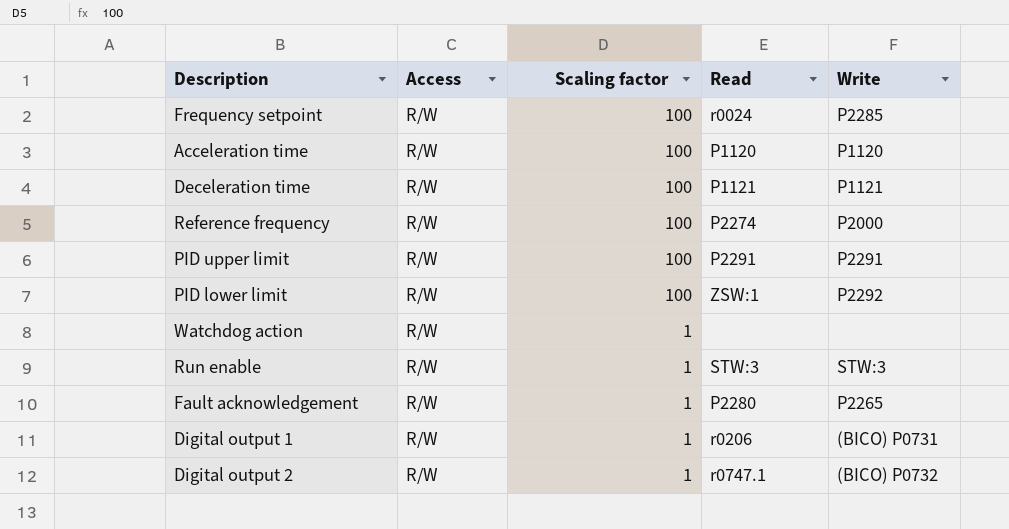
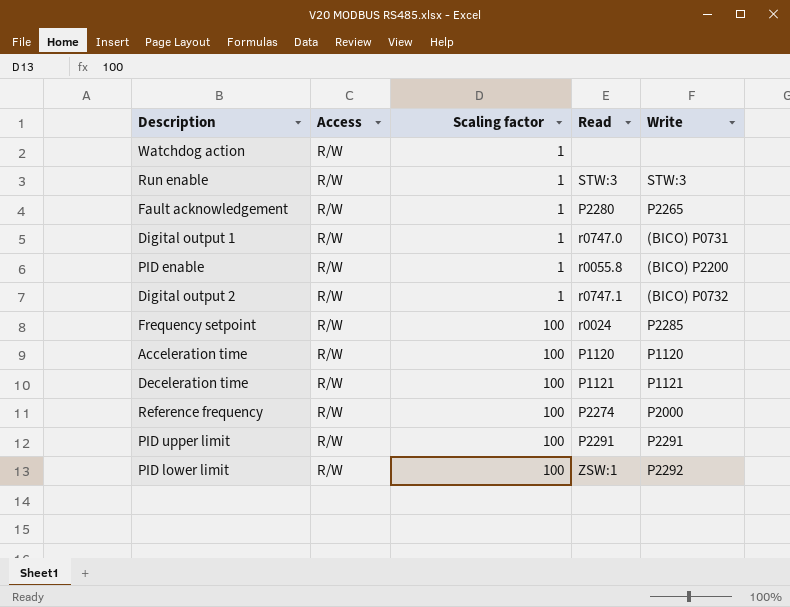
row order: Scaling factor descending -> Scaling factor ascending
Digital output 1 | Read: r0206 -> r0747.0
row PID enable: none -> R/W | 1 | r0055.8 | (BICO) P2200

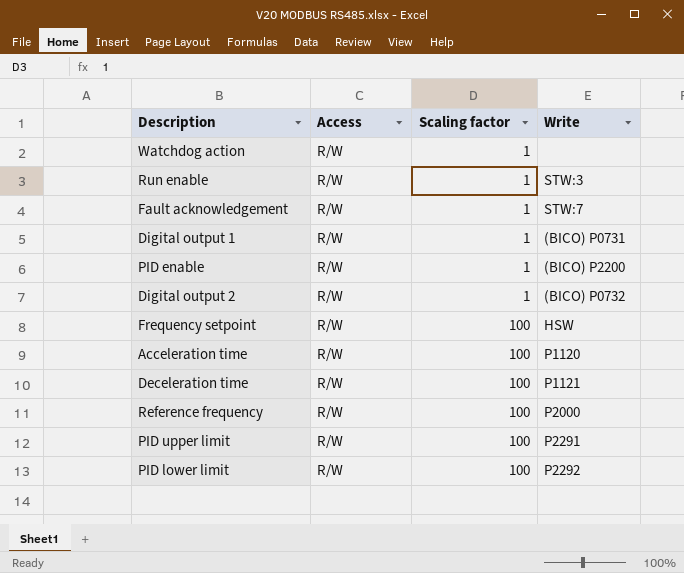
column Read | position: 4 -> none
Fault acknowledgement | Write: P2265 -> STW:7
Frequency setpoint | Write: P2285 -> HSW

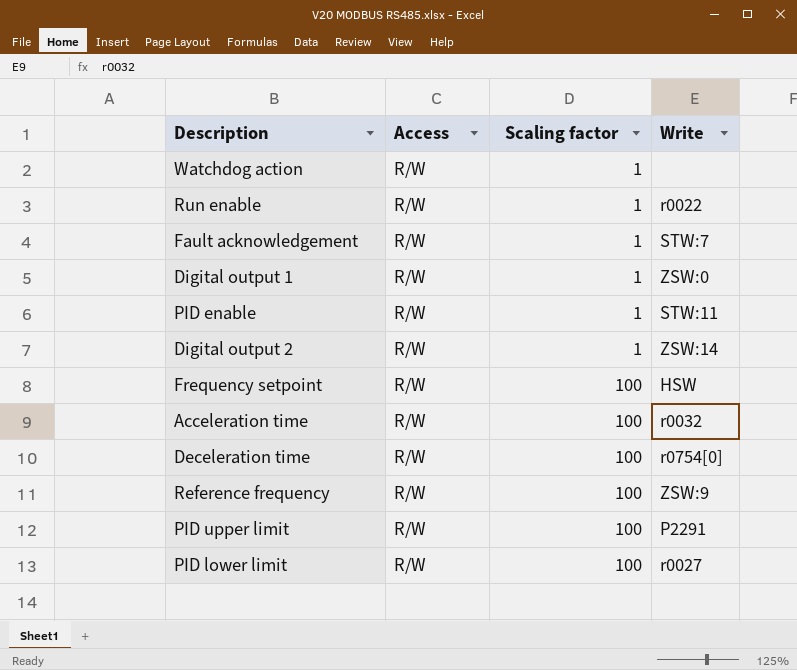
Run enable | Write: STW:3 -> r0022
Digital output 1 | Write: (BICO) P0731 -> ZSW:0
PID enable | Write: (BICO) P2200 -> STW:11
Digital output 2 | Write: (BICO) P0732 -> ZSW:14
Acceleration time | Write: P1120 -> r0032
Deceleration time | Write: P1121 -> r0754[0]
Reference frequency | Write: P2000 -> ZSW:9
PID lower limit | Write: P2292 -> r0027

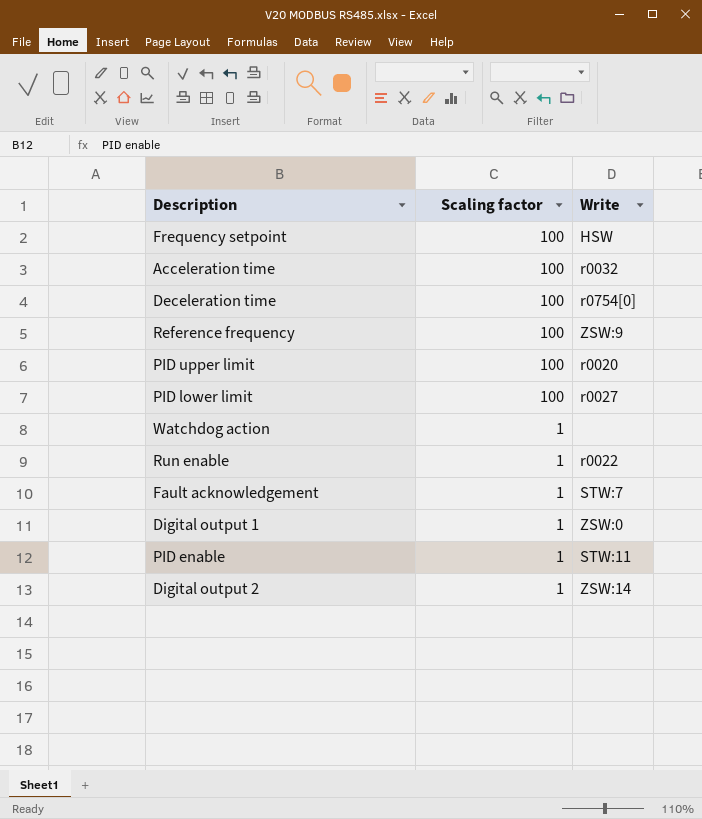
row order: Scaling factor ascending -> Scaling factor descending
column Access | position: 2 -> none
PID upper limit | Write: P2291 -> r0020

